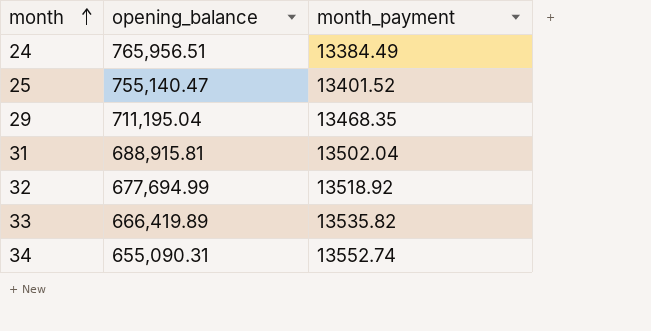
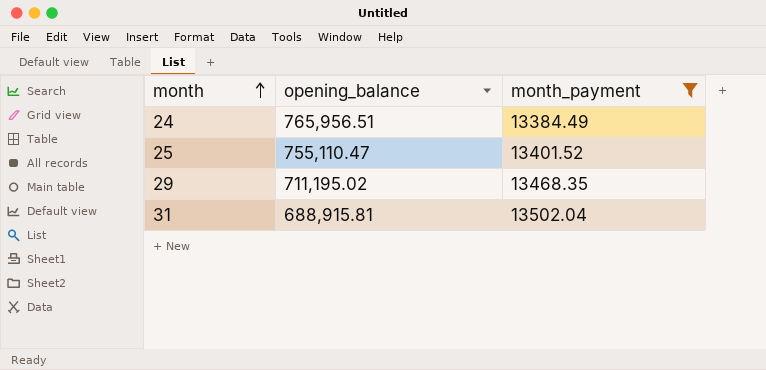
filter: none -> month_payment <= 13502.04
25 | opening_balance: 755,140.47 -> 755,110.47
29 | opening_balance: 711,195.04 -> 711,195.02

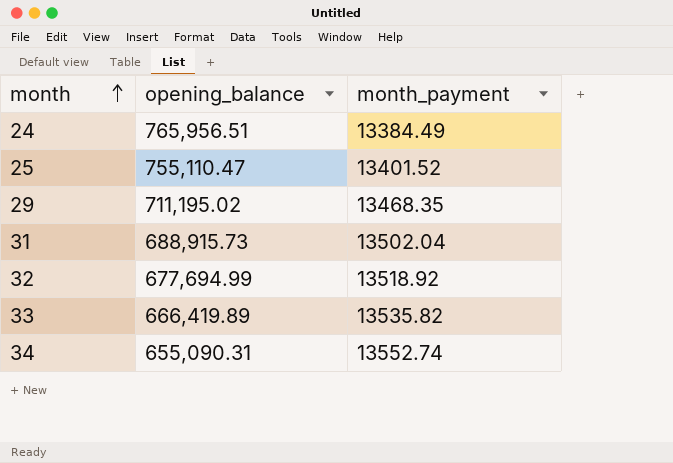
filter: month_payment <= 13502.04 -> none
31 | opening_balance: 688,915.81 -> 688,915.73

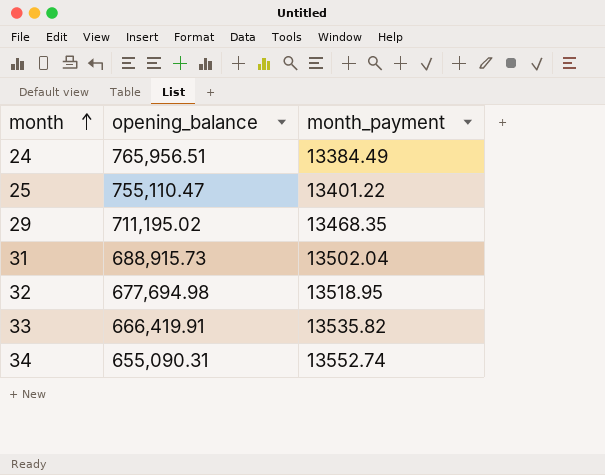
25 | month_payment: 13401.52 -> 13401.22
32 | opening_balance: 677,694.99 -> 677,694.98
32 | month_payment: 13518.92 -> 13518.95
33 | opening_balance: 666,419.89 -> 666,419.91

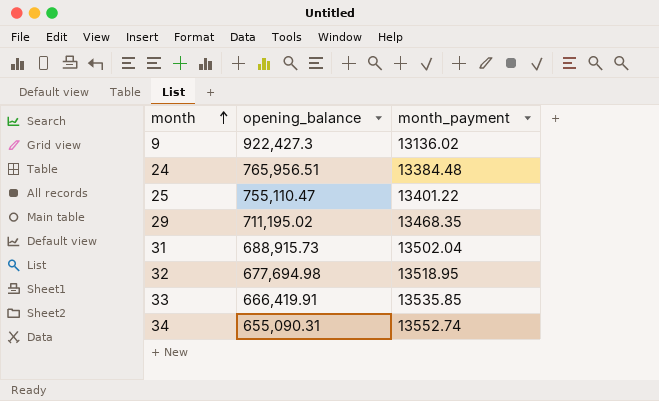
row 9: none -> 922,427.3 | 13136.02
24 | month_payment: 13384.49 -> 13384.48
33 | month_payment: 13535.82 -> 13535.85

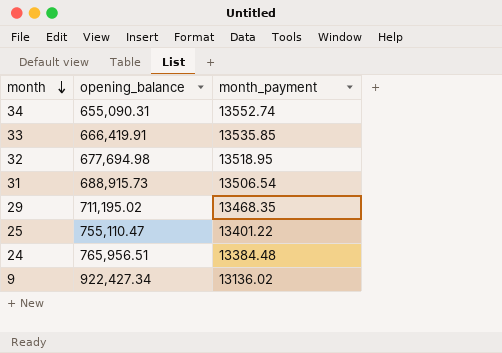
row order: month ascending -> month descending
31 | month_payment: 13502.04 -> 13506.54
9 | opening_balance: 922,427.3 -> 922,427.34

